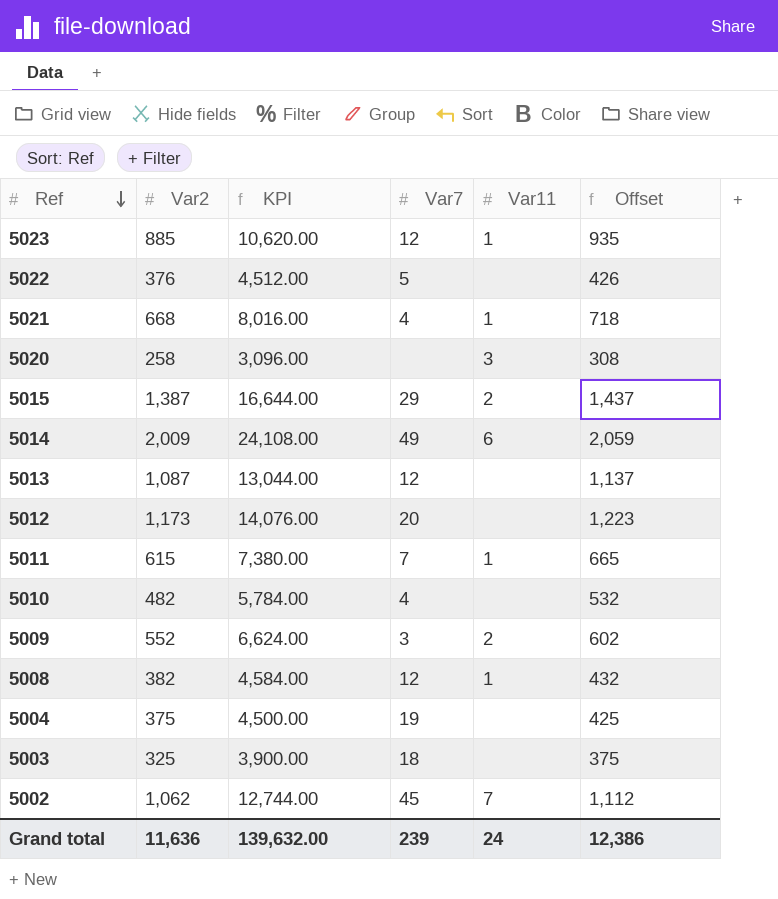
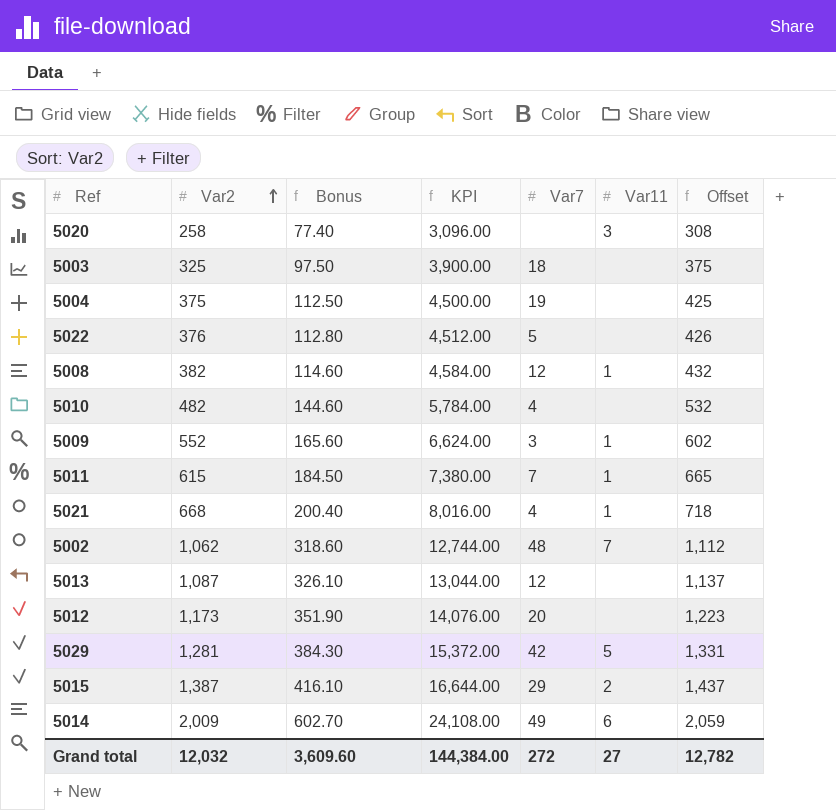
row order: Ref descending -> Var2 ascending
column Bonus | formula: none -> [Var2] * 0.3
row 5023: 885 | 10,620.00 | 12 | 1 | 935 -> none
5009 | Var11: 2 -> 1
5002 | Var7: 45 -> 48
row 5029: none -> 1,281 | 384.30 | 15,372.00 | 42 | 5 | 1,331
Grand total | Var2: 11,636 -> 12,032
Grand total | KPI: 139,632.00 -> 144,384.00
Grand total | Var7: 239 -> 272
Grand total | Var11: 24 -> 27
Grand total | Offset: 12,386 -> 12,782

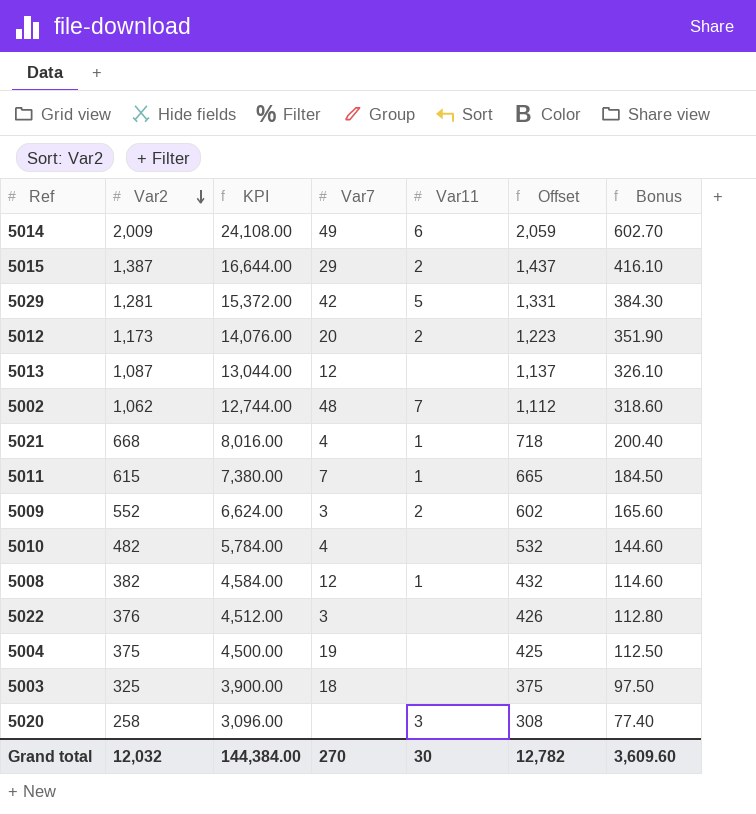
row order: Var2 ascending -> Var2 descending
column Bonus | position: 3 -> 7
5012 | Var11: none -> 2
5009 | Var11: 1 -> 2
5022 | Var7: 5 -> 3
Grand total | Var7: 272 -> 270
Grand total | Var11: 27 -> 30

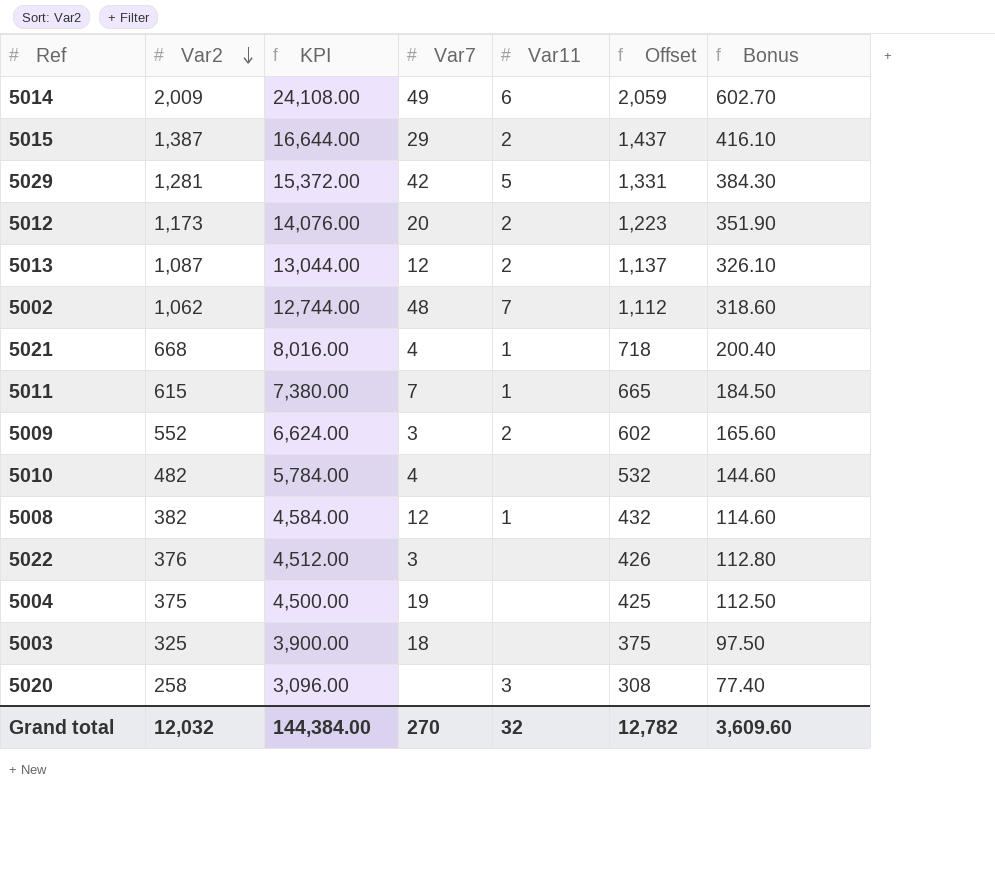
5013 | Var11: none -> 2
Grand total | Var11: 30 -> 32

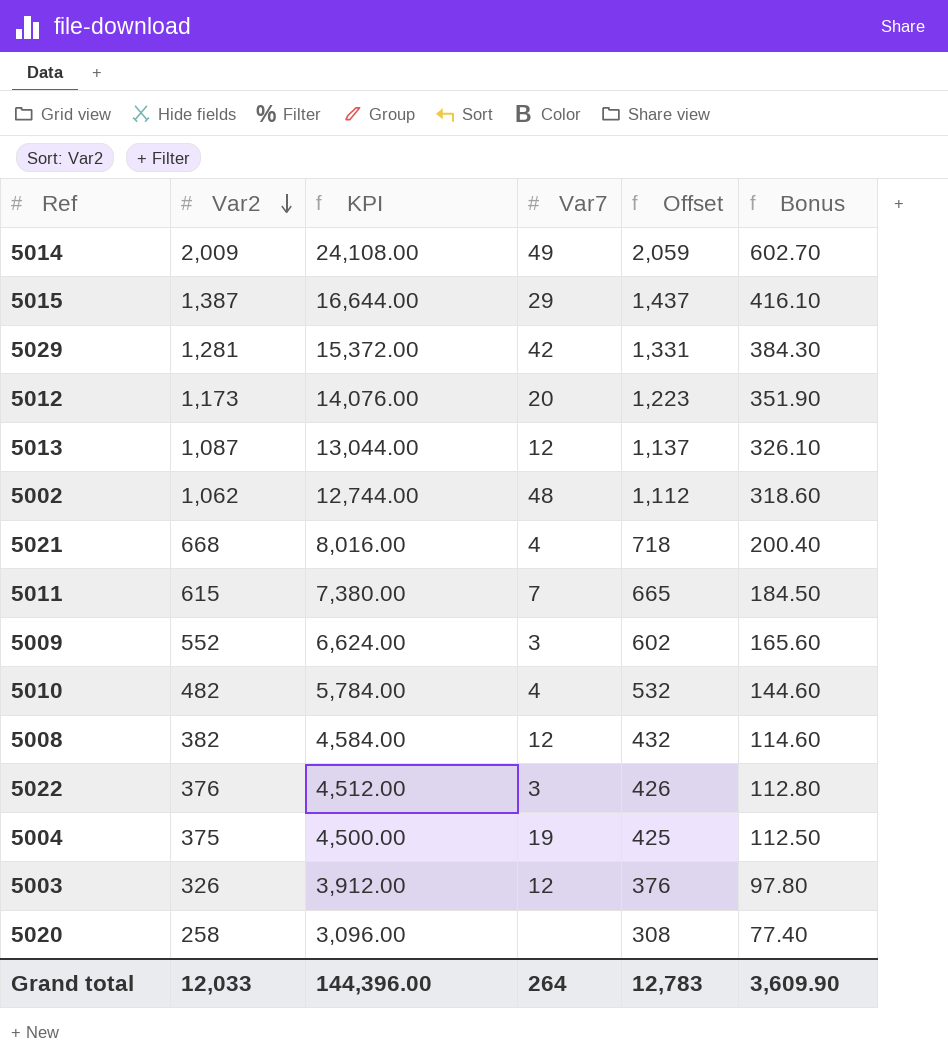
column Var11 | position: 5 -> none
5003 | Var2: 325 -> 326
5003 | KPI: 3,900.00 -> 3,912.00
5003 | Var7: 18 -> 12
5003 | Offset: 375 -> 376
5003 | Bonus: 97.50 -> 97.80
Grand total | Var2: 12,032 -> 12,033
Grand total | KPI: 144,384.00 -> 144,396.00
Grand total | Var7: 270 -> 264
Grand total | Offset: 12,782 -> 12,783
Grand total | Bonus: 3,609.60 -> 3,609.90

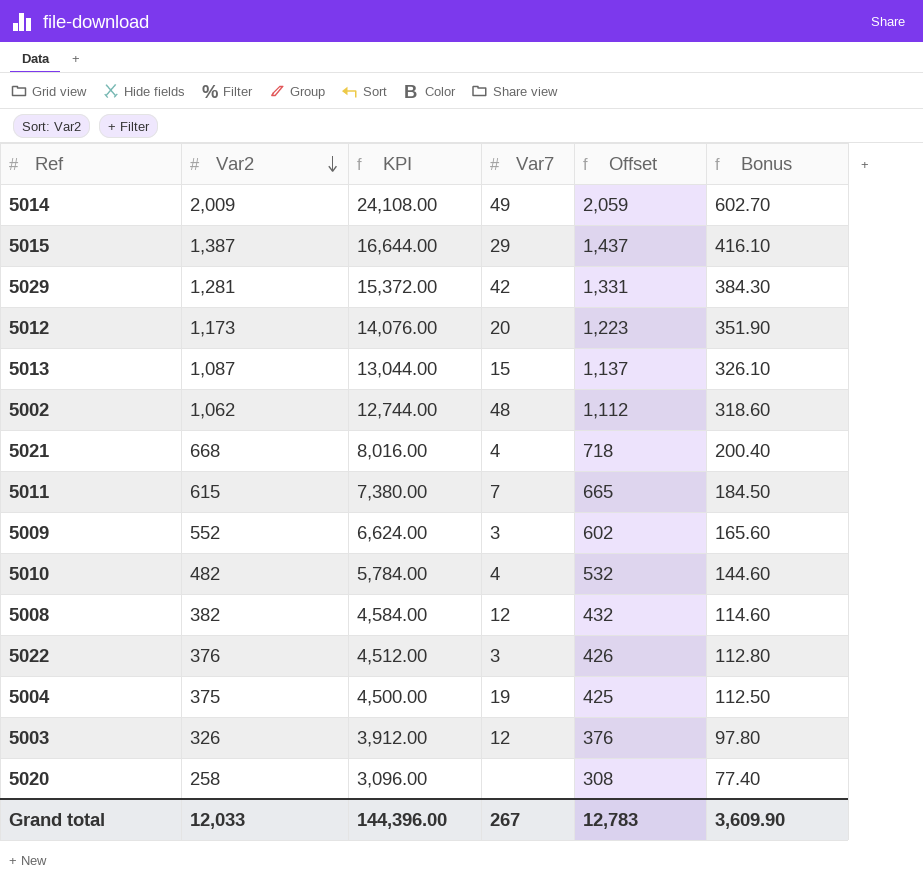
5013 | Var7: 12 -> 15
Grand total | Var7: 264 -> 267

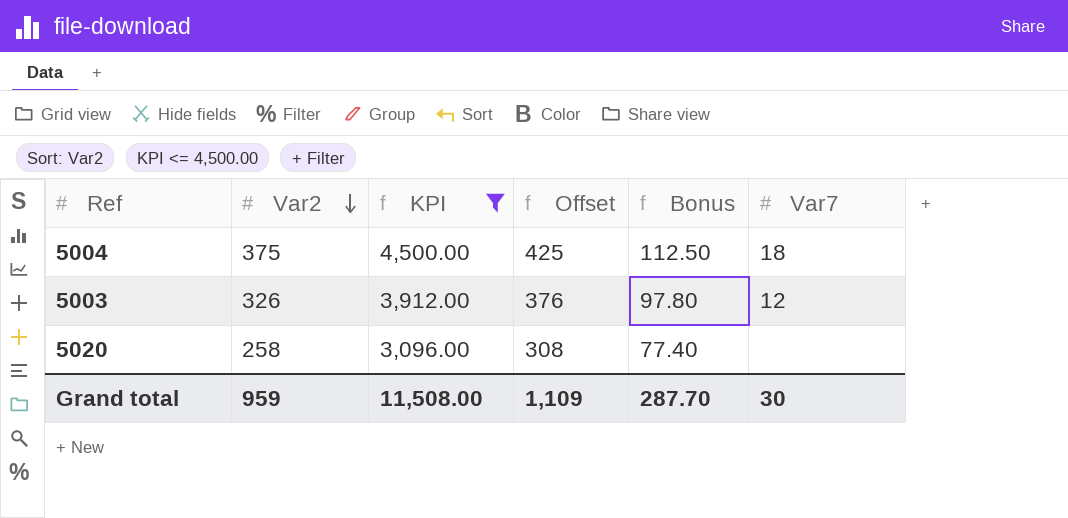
filter: none -> KPI <= 4,500.00
column Var7 | position: 4 -> 6
5004 | Var7: 19 -> 18
Grand total | Var2: 12,033 -> 959
Grand total | KPI: 144,396.00 -> 11,508.00
Grand total | Offset: 12,783 -> 1,109
Grand total | Bonus: 3,609.90 -> 287.70
Grand total | Var7: 267 -> 30

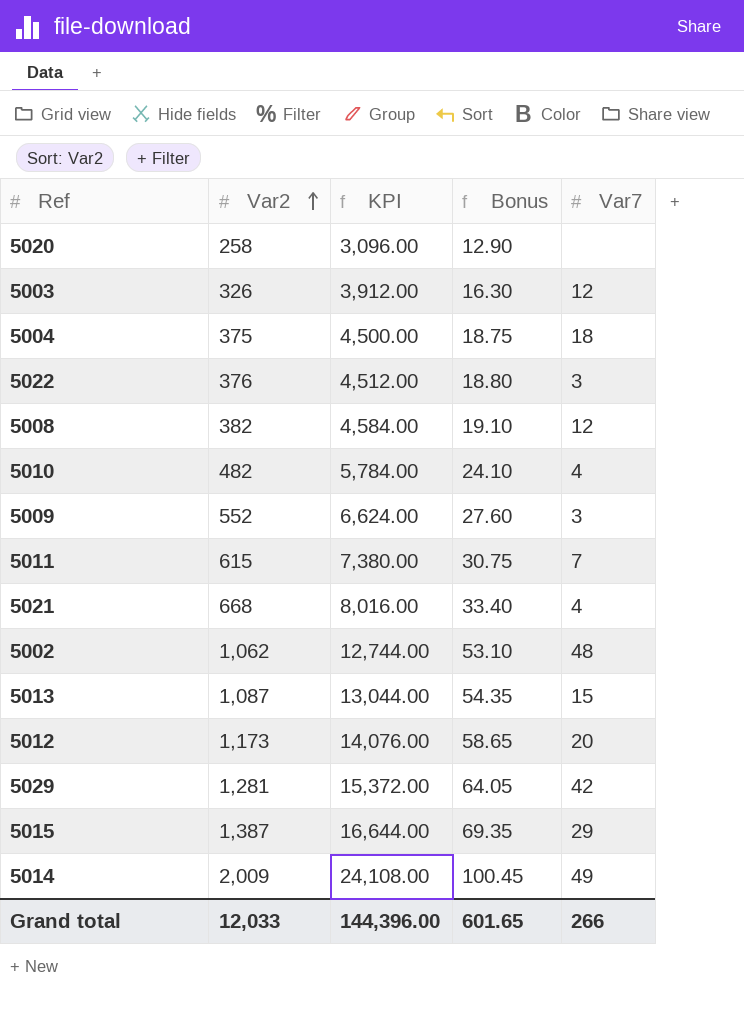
filter: KPI <= 4,500.00 -> none
row order: Var2 descending -> Var2 ascending
column Offset | formula: [Var2] + 50 -> none
column Bonus | formula: [Var2] * 0.3 -> [Var2] * 0.05
Grand total | Var2: 959 -> 12,033
Grand total | KPI: 11,508.00 -> 144,396.00
Grand total | Bonus: 287.70 -> 601.65
Grand total | Var7: 30 -> 266

